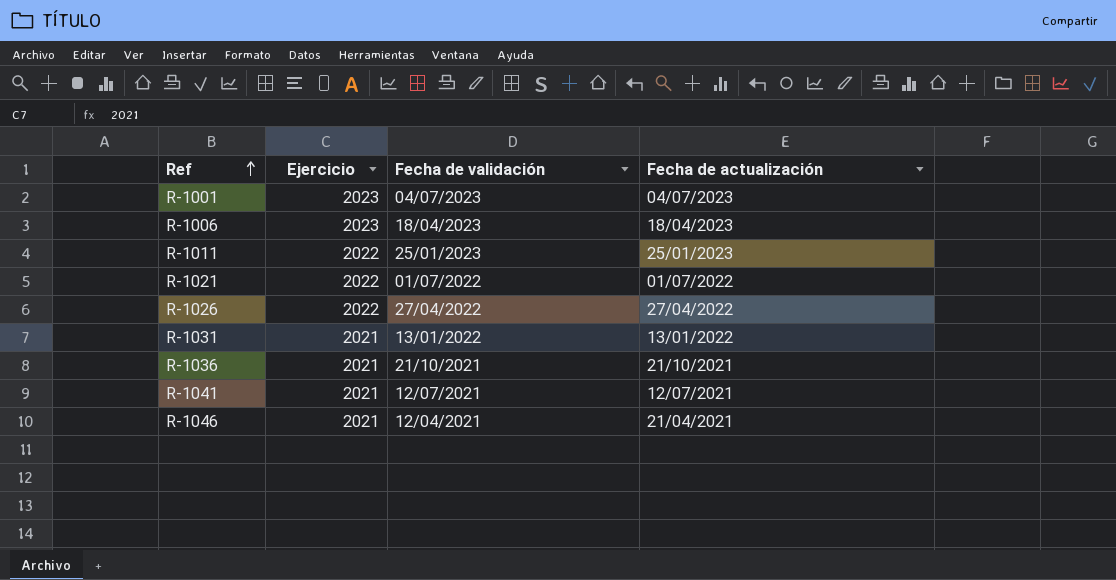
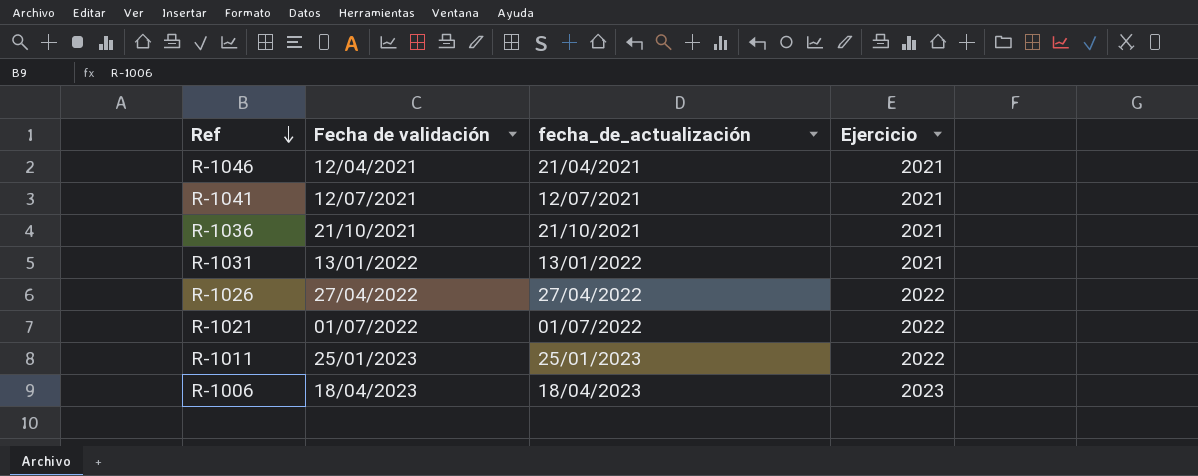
row order: Ref ascending -> Ref descending
column name: Fecha de actualización -> fecha_de_actualización
column Ejercicio | position: 2 -> 4
row R-1001: 2023 | 04/07/2023 | 04/07/2023 -> none

